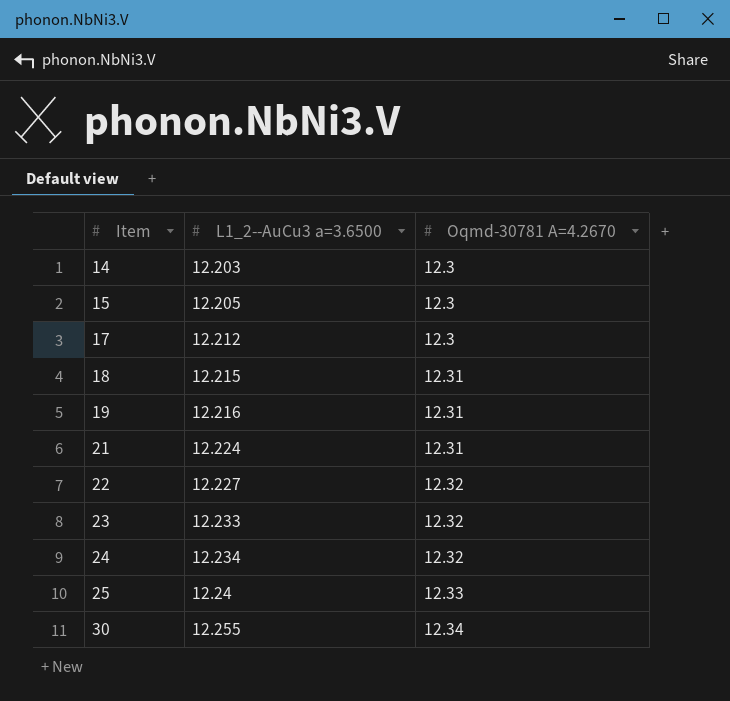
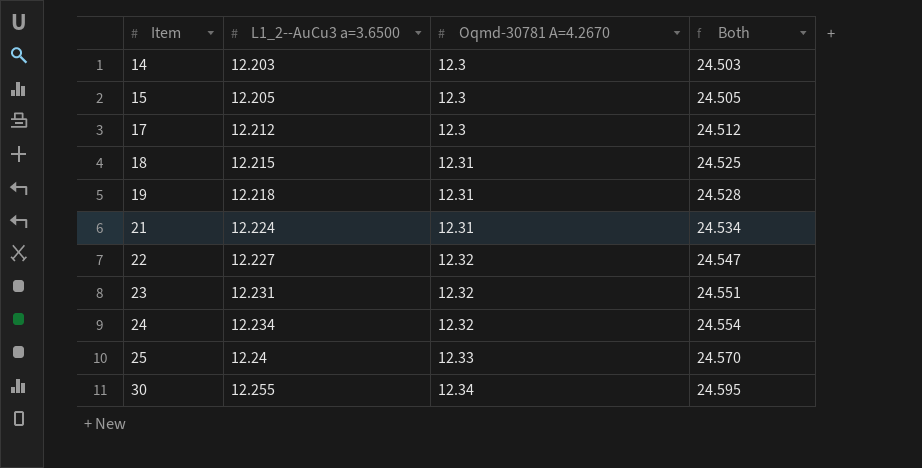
column Both | formula: none -> [L1_2--AuCu3 a=3.6500] + [Oqmd-30781 A=4.2670]
19 | L1_2--AuCu3 a=3.6500: 12.216 -> 12.218
23 | L1_2--AuCu3 a=3.6500: 12.233 -> 12.231

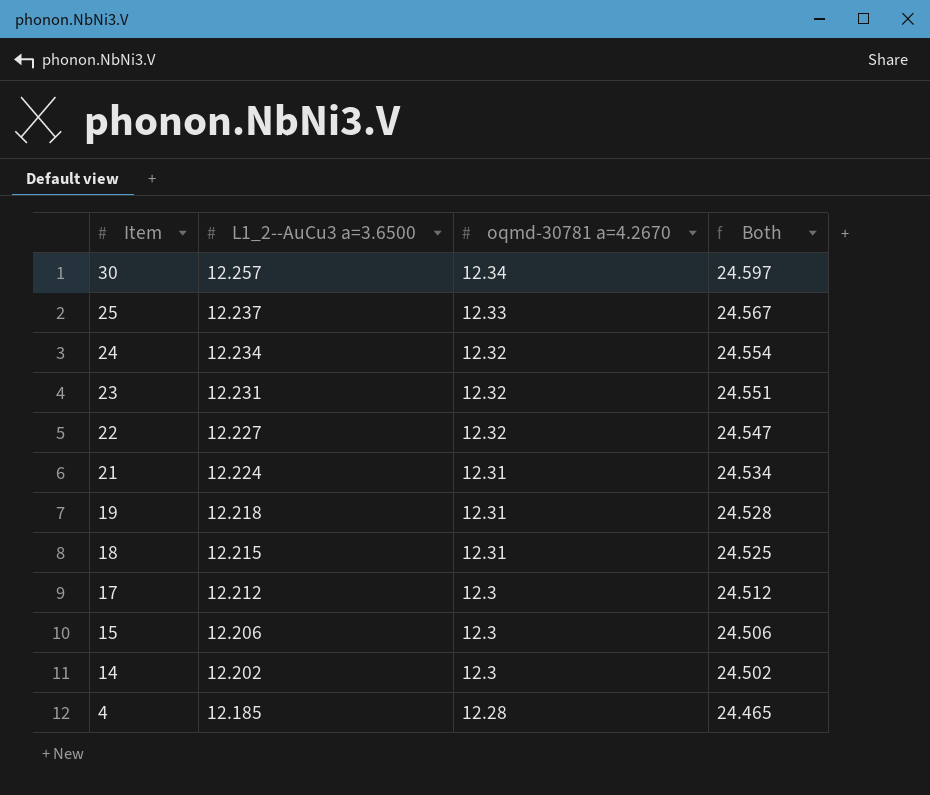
row order: Item ascending -> Item descending
column name: Oqmd-30781 A=4.2670 -> oqmd-30781 a=4.2670
30 | L1_2--AuCu3 a=3.6500: 12.255 -> 12.257
30 | Both: 24.595 -> 24.597
25 | L1_2--AuCu3 a=3.6500: 12.24 -> 12.237
25 | Both: 24.570 -> 24.567
15 | L1_2--AuCu3 a=3.6500: 12.205 -> 12.206
15 | Both: 24.505 -> 24.506
14 | L1_2--AuCu3 a=3.6500: 12.203 -> 12.202
14 | Both: 24.503 -> 24.502
row 4: none -> 12.185 | 12.28 | 24.465

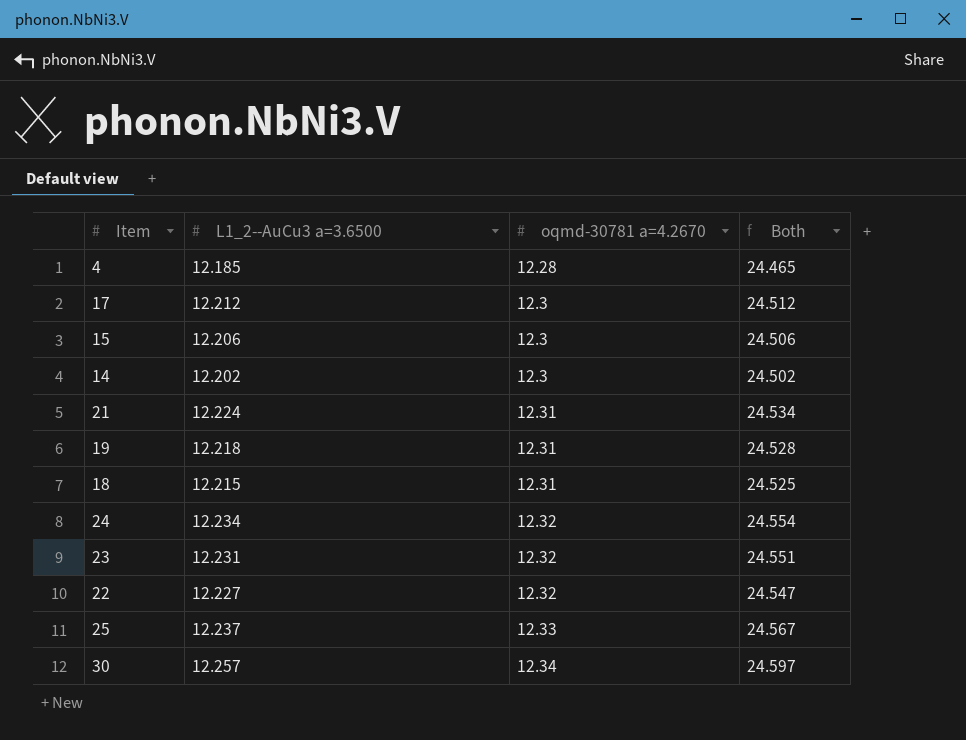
row order: Item descending -> oqmd-30781 a=4.2670 ascending

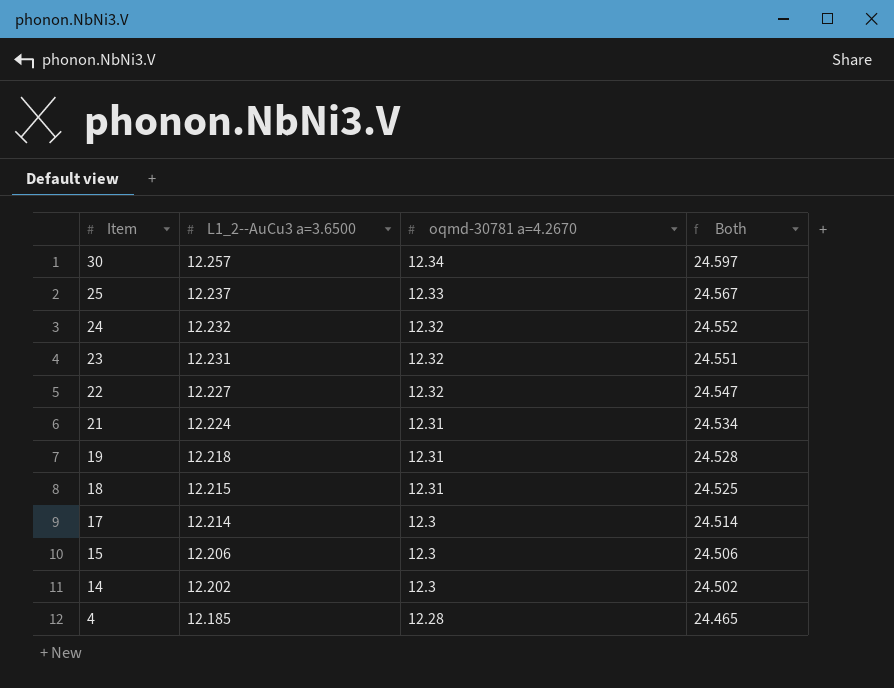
row order: oqmd-30781 a=4.2670 ascending -> Item descending
24 | L1_2--AuCu3 a=3.6500: 12.234 -> 12.232
24 | Both: 24.554 -> 24.552
17 | L1_2--AuCu3 a=3.6500: 12.212 -> 12.214
17 | Both: 24.512 -> 24.514

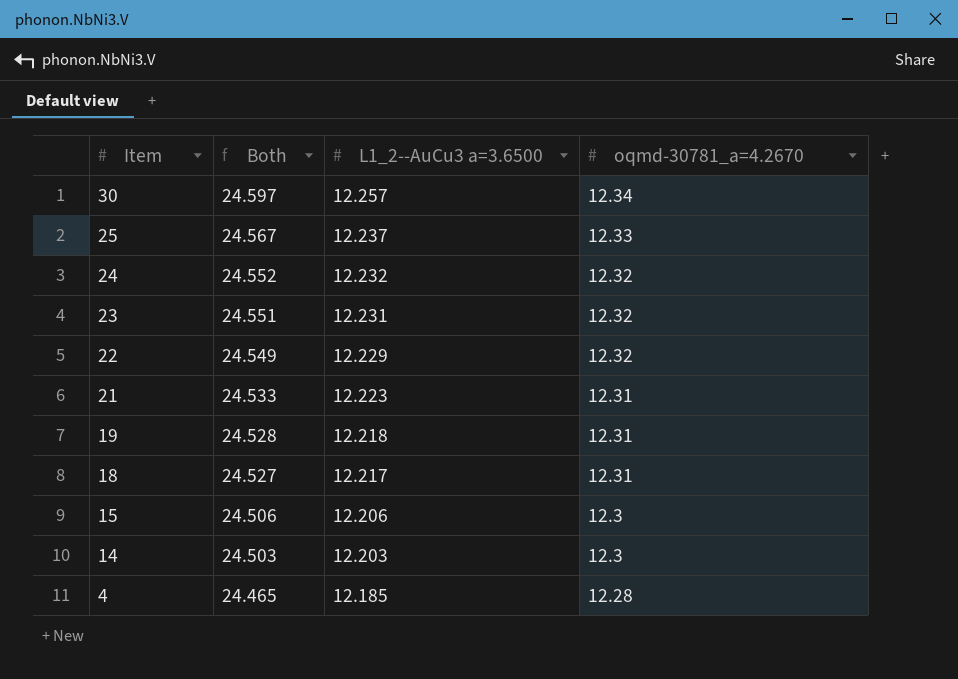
column Both | position: 4 -> 2
column name: oqmd-30781 a=4.2670 -> oqmd-30781_a=4.2670
row 17: 12.214 | 12.3 | 24.514 -> none
22 | Both: 24.547 -> 24.549
22 | L1_2--AuCu3 a=3.6500: 12.227 -> 12.229
21 | Both: 24.534 -> 24.533
21 | L1_2--AuCu3 a=3.6500: 12.224 -> 12.223
18 | Both: 24.525 -> 24.527
18 | L1_2--AuCu3 a=3.6500: 12.215 -> 12.217
14 | Both: 24.502 -> 24.503
14 | L1_2--AuCu3 a=3.6500: 12.202 -> 12.203

